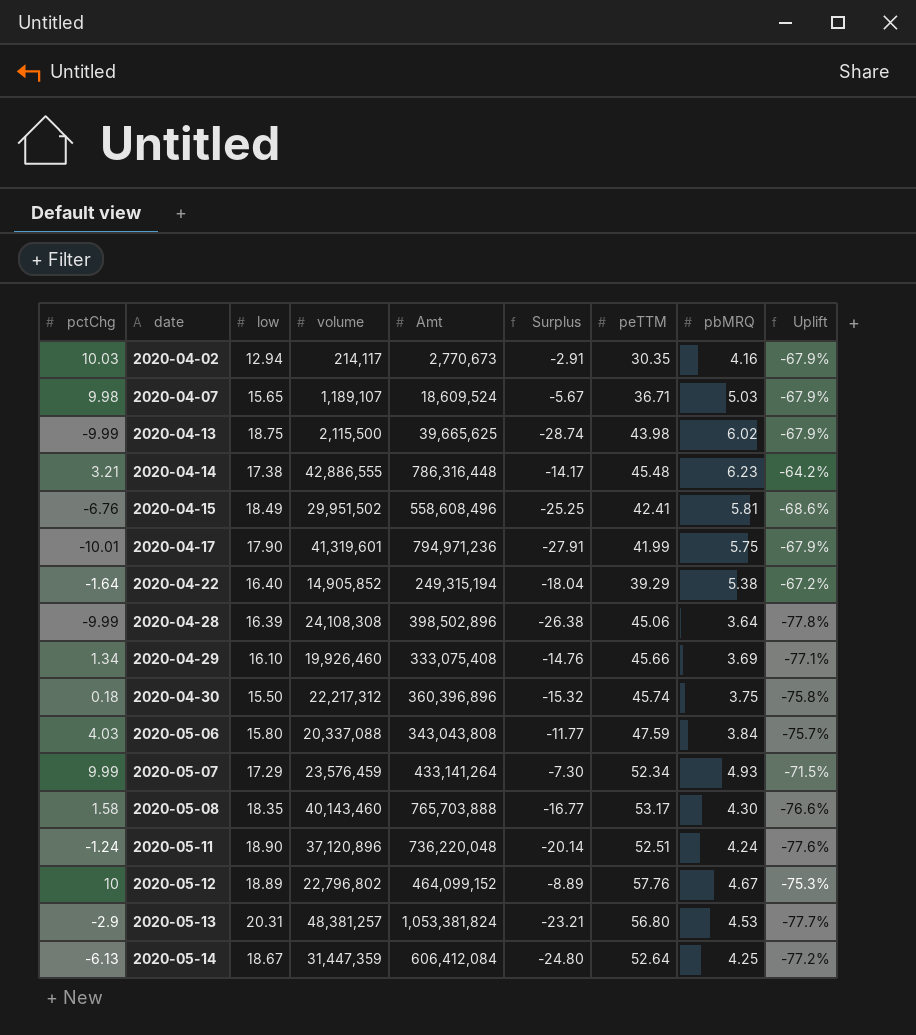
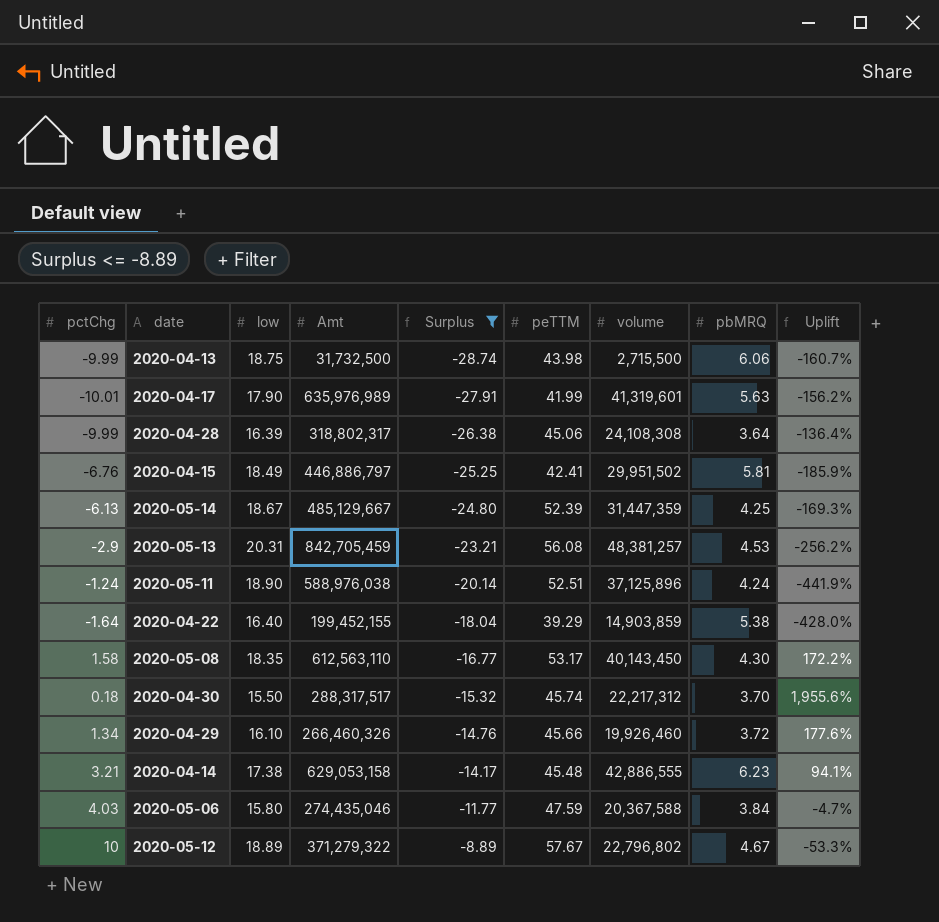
filter: none -> Surplus <= -8.89
row order: date ascending -> Surplus ascending
column volume | position: 4 -> 7
column Uplift | formula: ([pbMRQ] - [low]) / [low] -> ([pbMRQ] - [pctChg]) / [pctChg]
2020-04-13 | Amt: 39,665,625 -> 31,732,500
2020-04-13 | volume: 2,115,500 -> 2,715,500
2020-04-13 | pbMRQ: 6.02 -> 6.06
2020-04-17 | Amt: 794,971,236 -> 635,976,989
2020-04-17 | pbMRQ: 5.75 -> 5.63
2020-04-28 | Amt: 398,502,896 -> 318,802,317
2020-04-15 | Amt: 558,608,496 -> 446,886,797
2020-05-14 | Amt: 606,412,084 -> 485,129,667
2020-05-14 | peTTM: 52.64 -> 52.39
2020-05-13 | Amt: 1,053,381,824 -> 842,705,459
2020-05-13 | peTTM: 56.80 -> 56.08
2020-05-11 | Amt: 736,220,048 -> 588,976,038
2020-05-11 | volume: 37,120,896 -> 37,125,896
2020-04-22 | Amt: 249,315,194 -> 199,452,155
2020-04-22 | volume: 14,905,852 -> 14,903,859
2020-05-08 | Amt: 765,703,888 -> 612,563,110
2020-05-08 | volume: 40,143,460 -> 40,143,450
2020-04-30 | Amt: 360,396,896 -> 288,317,517
2020-04-30 | pbMRQ: 3.75 -> 3.70
2020-04-29 | Amt: 333,075,408 -> 266,460,326
2020-04-29 | pbMRQ: 3.69 -> 3.72
2020-04-14 | Amt: 786,316,448 -> 629,053,158
2020-05-06 | Amt: 343,043,808 -> 274,435,046
2020-05-06 | volume: 20,337,088 -> 20,367,588
2020-05-12 | Amt: 464,099,152 -> 371,279,322
2020-05-12 | peTTM: 57.76 -> 57.67

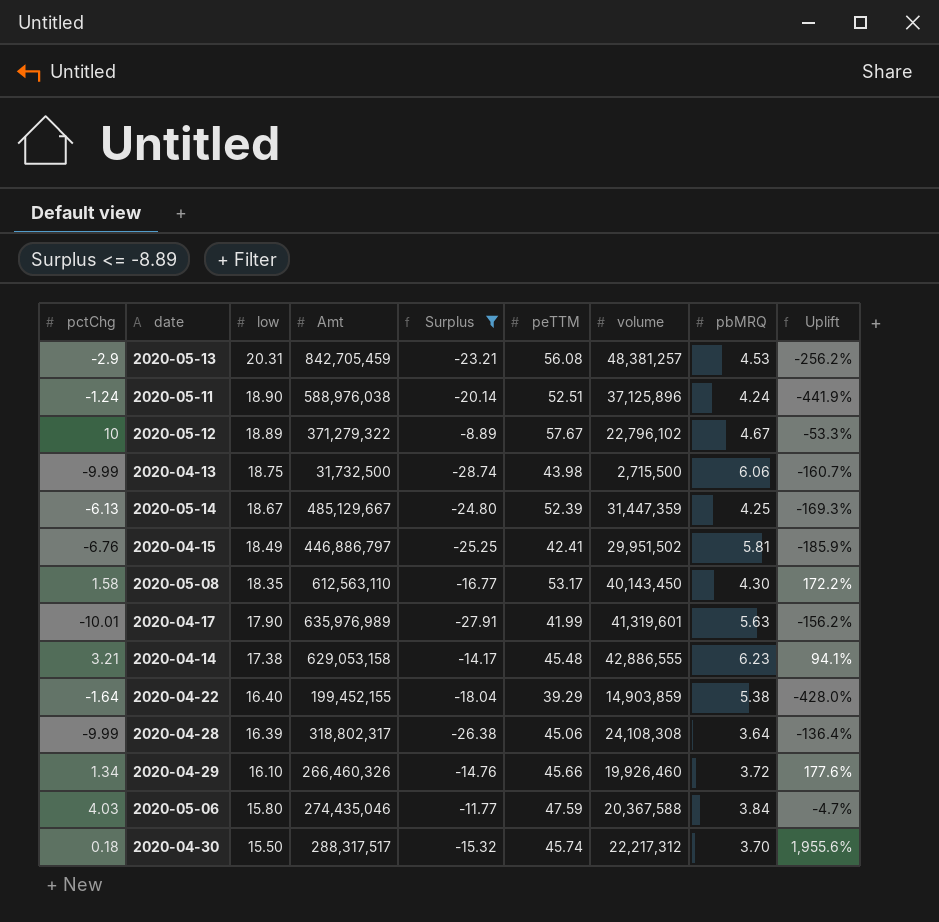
row order: Surplus ascending -> low descending
2020-05-12 | volume: 22,796,802 -> 22,796,102

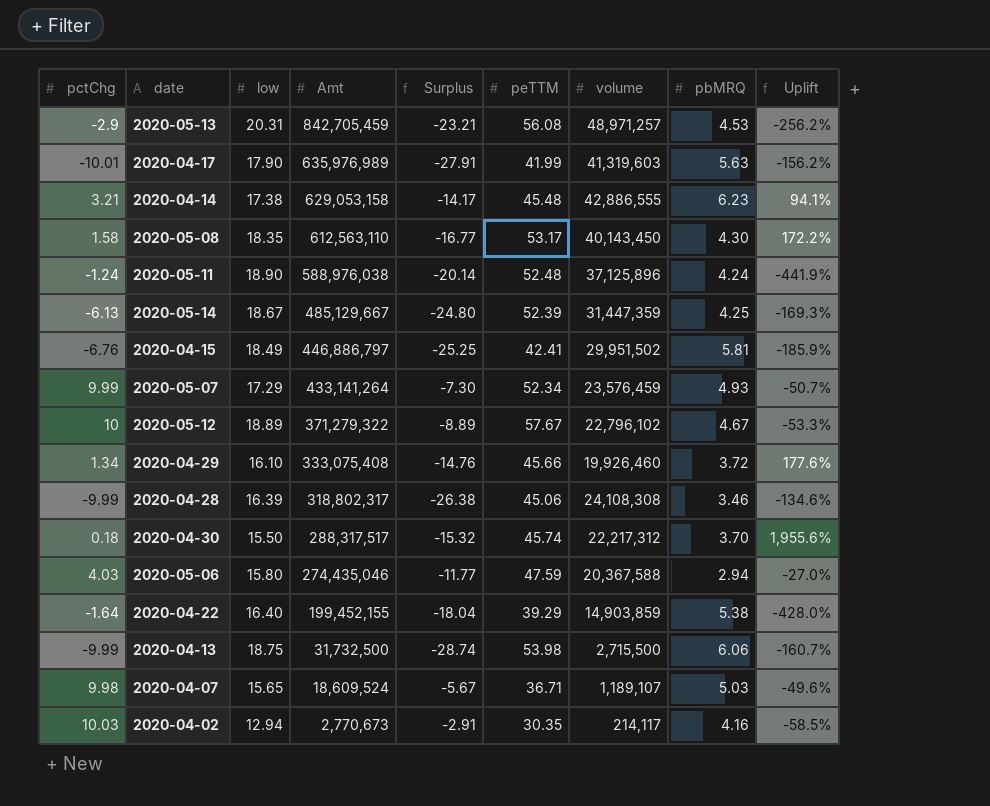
filter: Surplus <= -8.89 -> none
row order: low descending -> Amt descending
2020-05-13 | volume: 48,381,257 -> 48,971,257
2020-04-17 | volume: 41,319,601 -> 41,319,603
2020-05-11 | peTTM: 52.51 -> 52.48
2020-04-29 | Amt: 266,460,326 -> 333,075,408
2020-04-28 | pbMRQ: 3.64 -> 3.46
2020-04-28 | Uplift: -136.4% -> -134.6%
2020-05-06 | pbMRQ: 3.84 -> 2.94
2020-05-06 | Uplift: -4.7% -> -27.0%
2020-04-13 | peTTM: 43.98 -> 53.98

